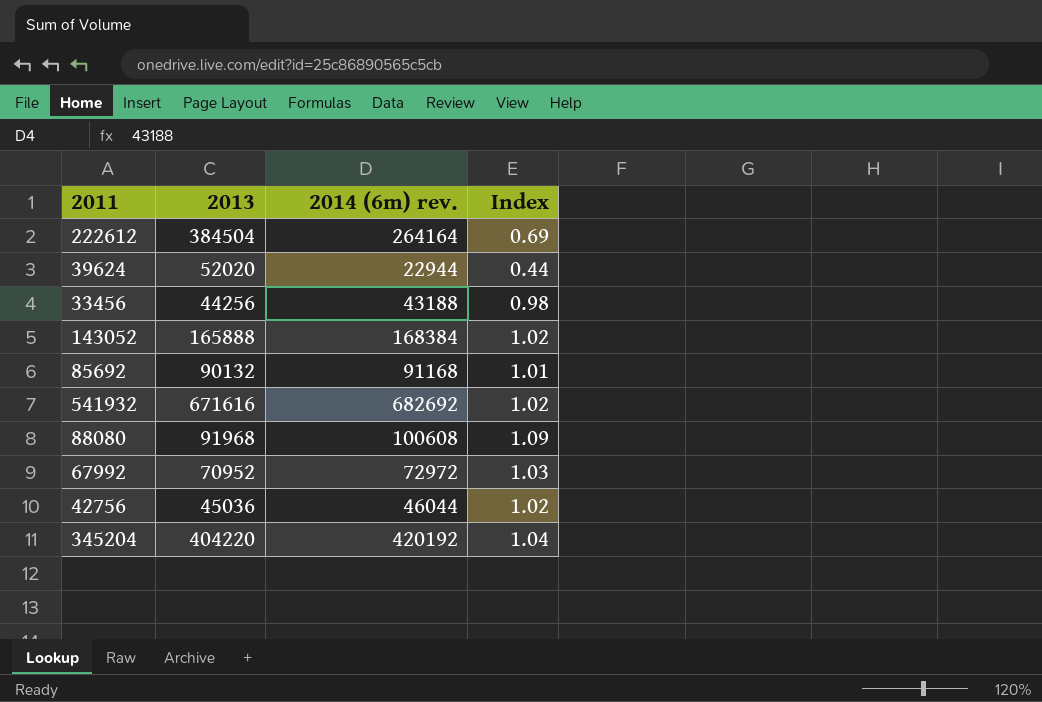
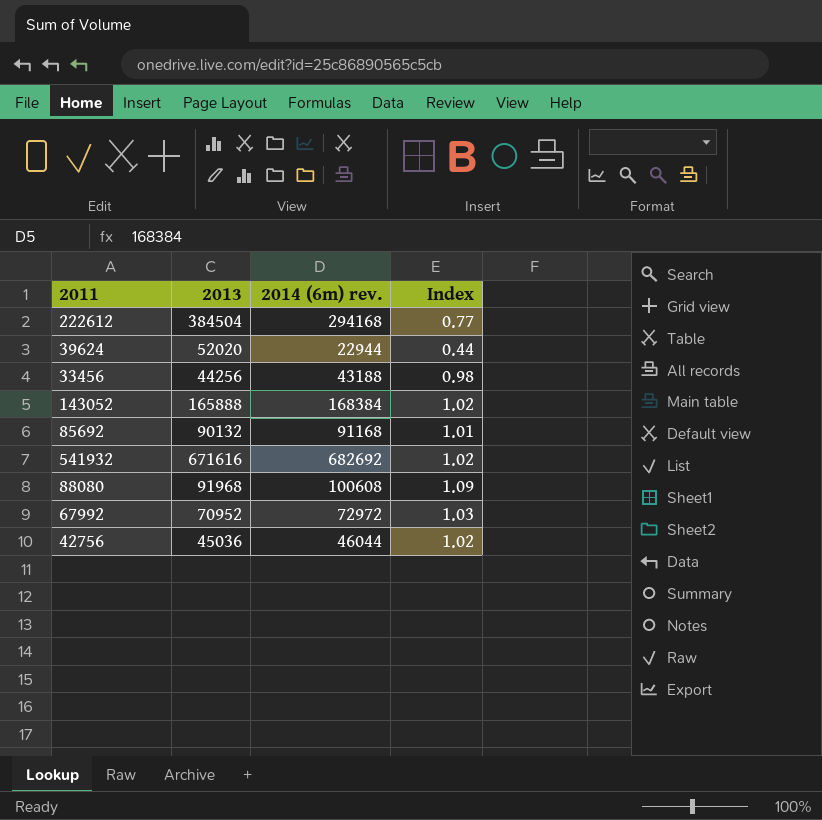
row 345204: 404220 | 420192 | 1.04 -> none
222612 | 2014 (6m) rev.: 264164 -> 294168
222612 | Index: 0.69 -> 0.77

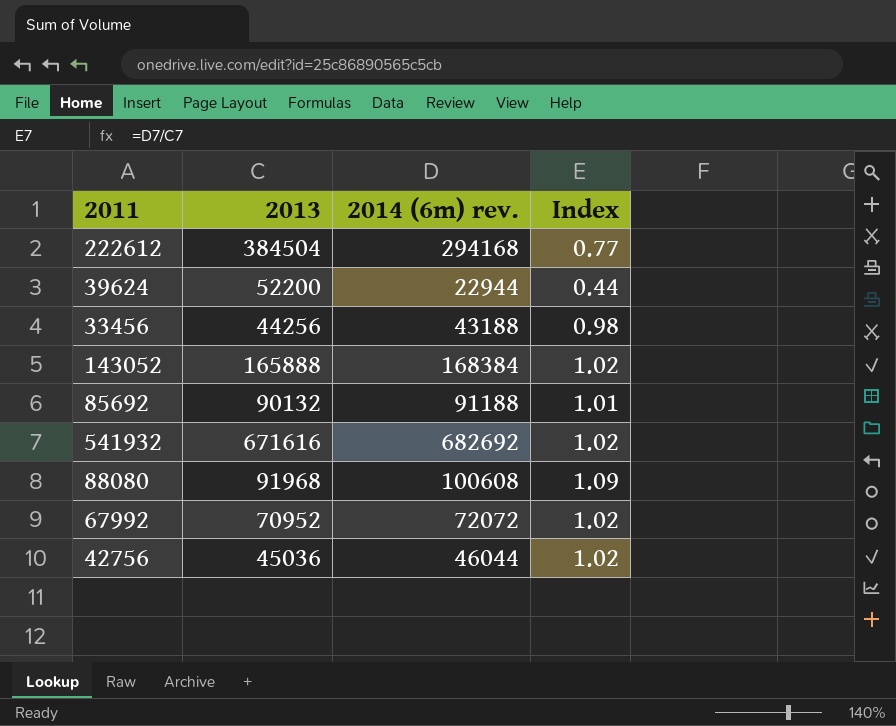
39624 | 2013: 52020 -> 52200
85692 | 2014 (6m) rev.: 91168 -> 91188
67992 | 2014 (6m) rev.: 72972 -> 72072
67992 | Index: 1.03 -> 1.02

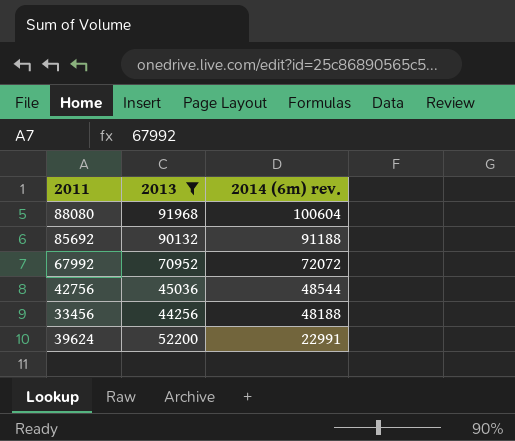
filter: none -> 2013 <= 91968
row order: none -> 2014 (6m) rev. descending
column Index | formula: [2014 (6m) rev.] / [2013] -> none
88080 | 2014 (6m) rev.: 100608 -> 100604
42756 | 2014 (6m) rev.: 46044 -> 48544
33456 | 2014 (6m) rev.: 43188 -> 48188
39624 | 2014 (6m) rev.: 22944 -> 22991

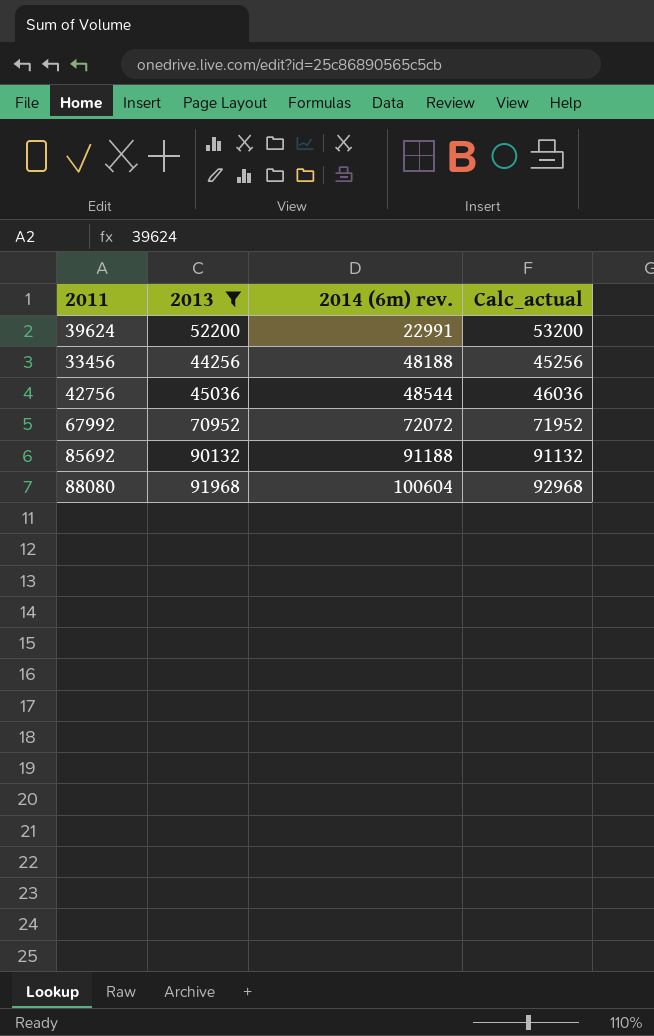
row order: 2014 (6m) rev. descending -> 2014 (6m) rev. ascending
column Calc_actual | formula: none -> [2013] + 1000

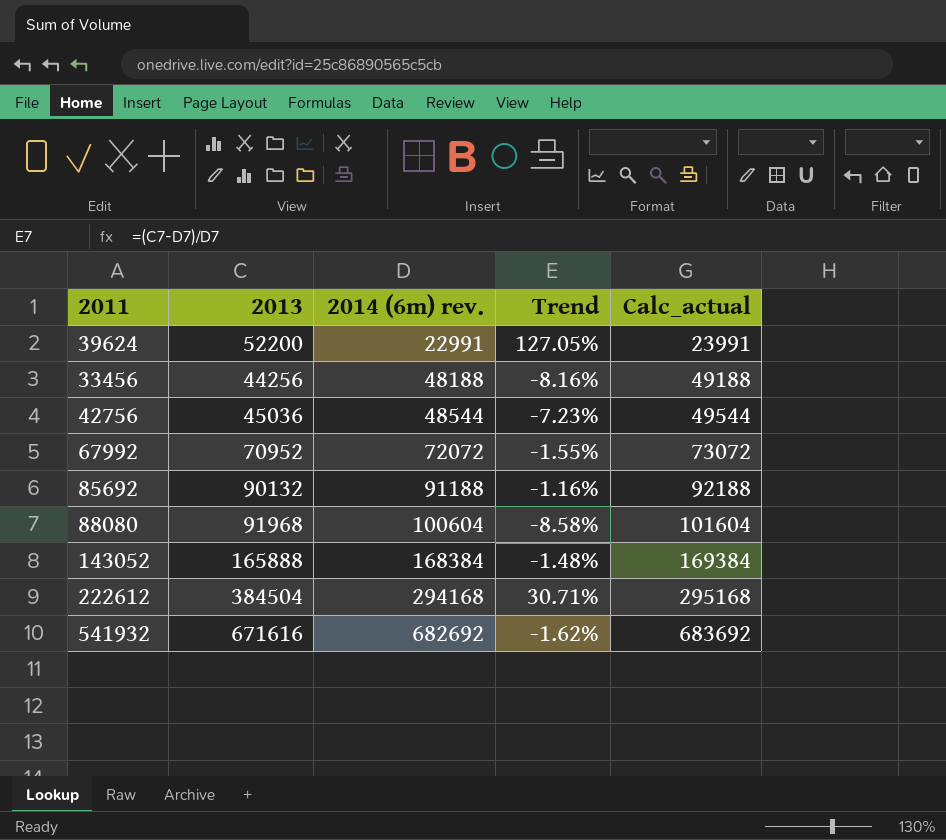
filter: 2013 <= 91968 -> none
column Trend | formula: none -> ([2013] - [2014 (6m) rev.]) / [2014 (6m) rev.]
column Calc_actual | formula: [2013] + 1000 -> [2014 (6m) rev.] + 1000

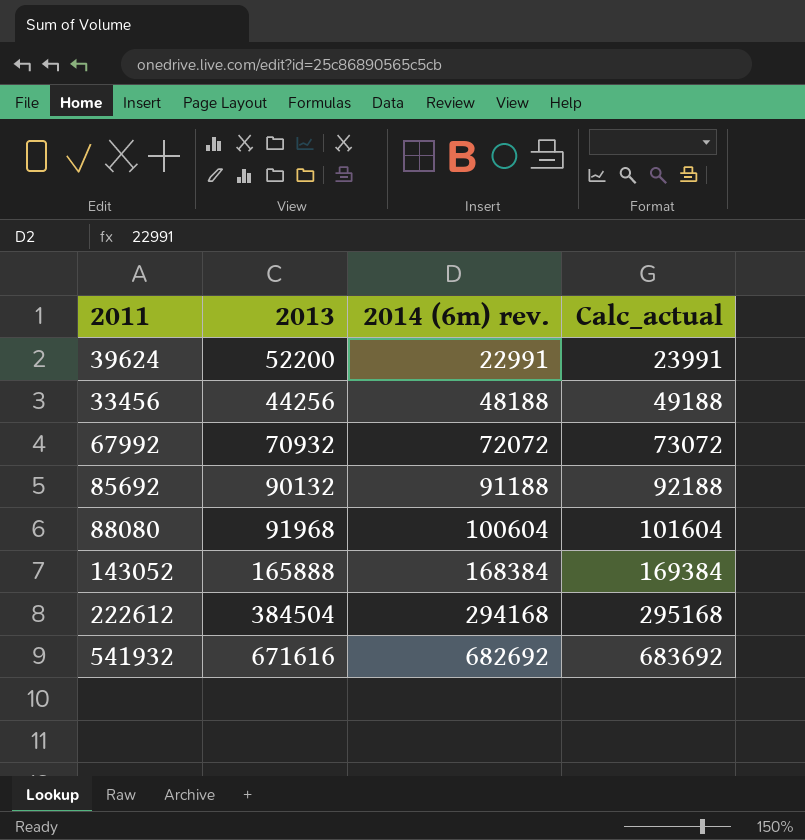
column Trend | formula: ([2013] - [2014 (6m) rev.]) / [2014 (6m) rev.] -> none
row 42756: 45036 | 48544 | -7.23% | 49544 -> none
67992 | 2013: 70952 -> 70932

